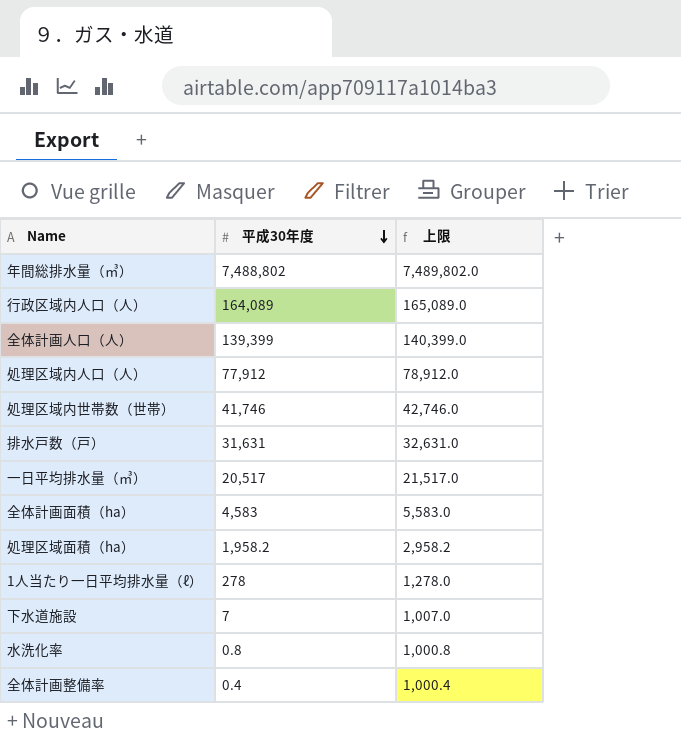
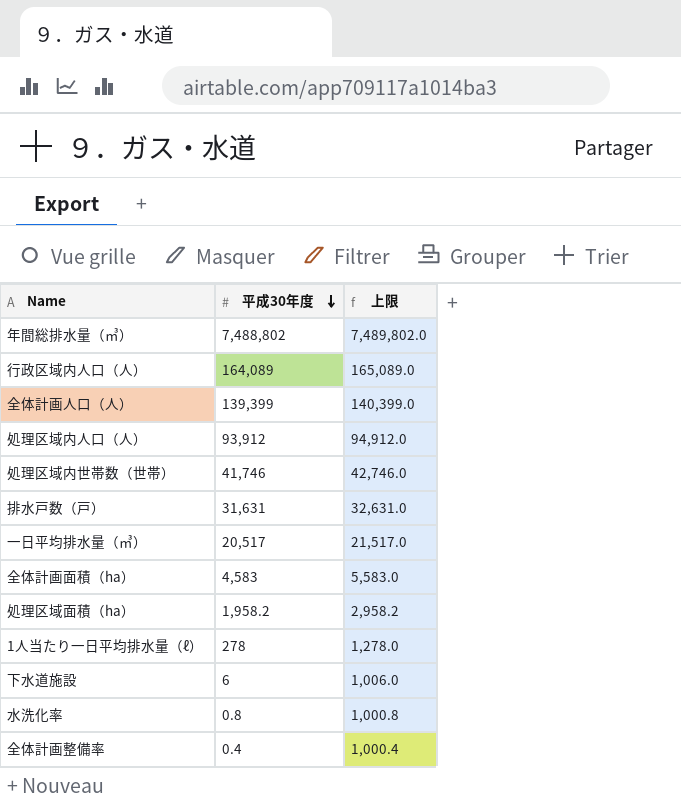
処理区域内人口（人） | 平成30年度: 77,912 -> 93,912
処理区域内人口（人） | 上限: 78,912.0 -> 94,912.0
下水道施設 | 平成30年度: 7 -> 6
下水道施設 | 上限: 1,007.0 -> 1,006.0

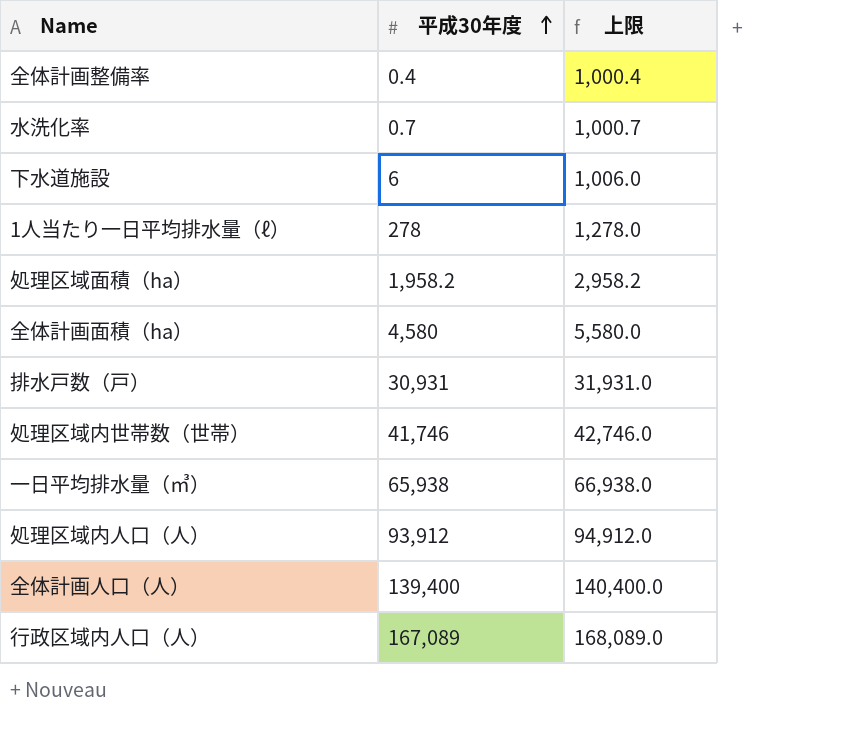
row order: 平成30年度 descending -> 平成30年度 ascending
row 年間総排水量（㎥）: 7,488,802 | 7,489,802.0 -> none
水洗化率 | 平成30年度: 0.8 -> 0.7
水洗化率 | 上限: 1,000.8 -> 1,000.7
全体計画面積（ha） | 平成30年度: 4,583 -> 4,580
全体計画面積（ha） | 上限: 5,583.0 -> 5,580.0
排水戸数（戸） | 平成30年度: 31,631 -> 30,931
排水戸数（戸） | 上限: 32,631.0 -> 31,931.0
一日平均排水量（㎥） | 平成30年度: 20,517 -> 65,938
一日平均排水量（㎥） | 上限: 21,517.0 -> 66,938.0
全体計画人口（人） | 平成30年度: 139,399 -> 139,400
全体計画人口（人） | 上限: 140,399.0 -> 140,400.0
行政区域内人口（人） | 平成30年度: 164,089 -> 167,089
行政区域内人口（人） | 上限: 165,089.0 -> 168,089.0

